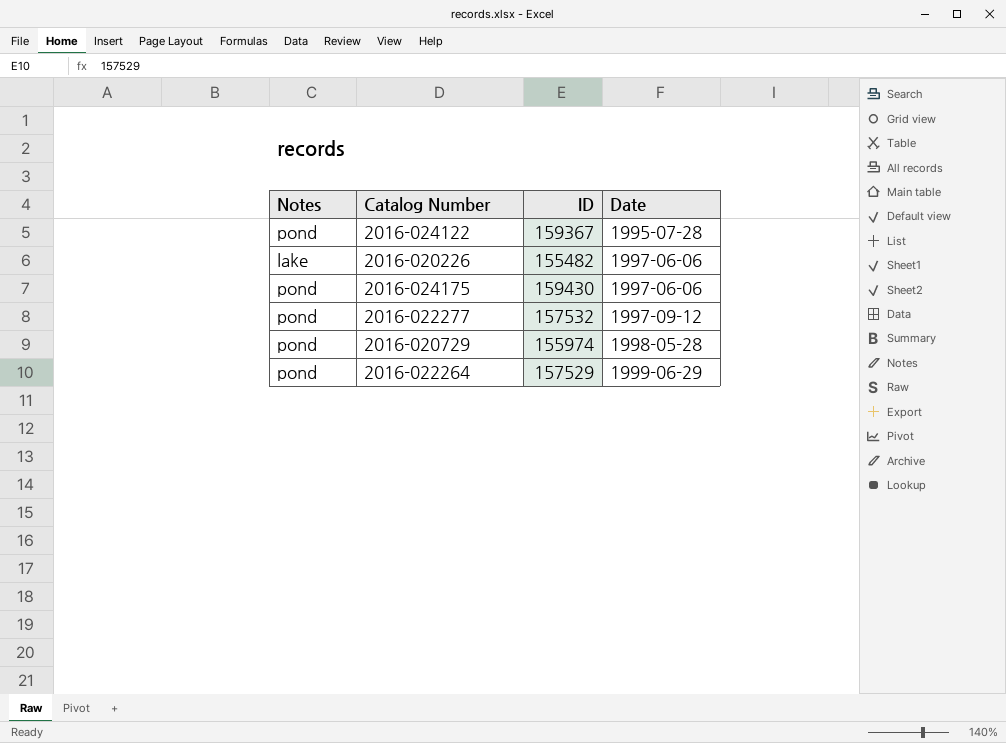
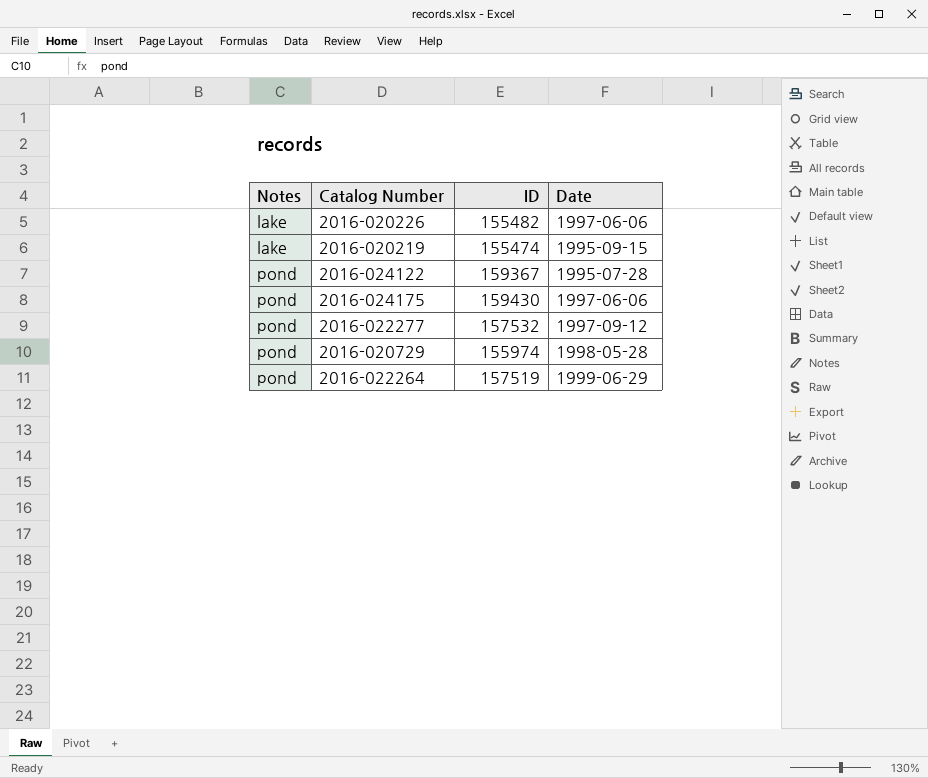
row order: Date ascending -> Notes ascending
row 2016-020219: none -> lake | 155474 | 1995-09-15
2016-022264 | ID: 157529 -> 157519

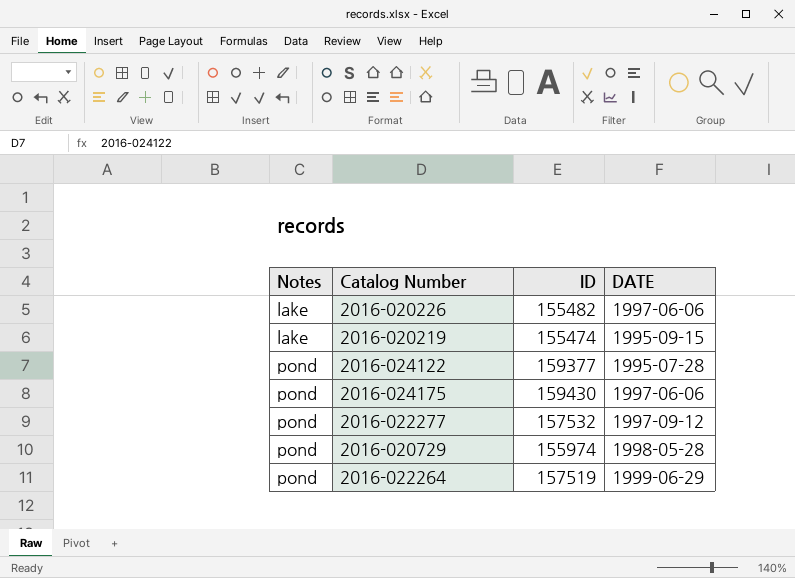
column name: Date -> DATE
2016-024122 | ID: 159367 -> 159377

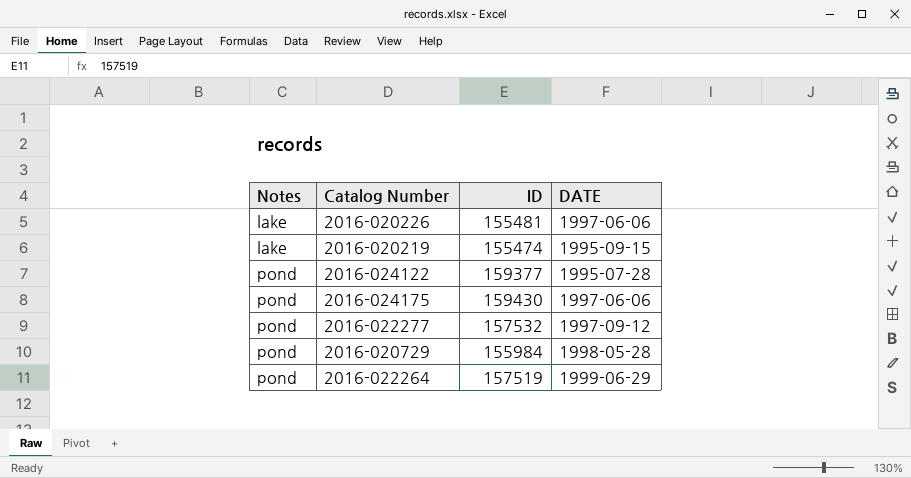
2016-020226 | ID: 155482 -> 155481
2016-020729 | ID: 155974 -> 155984

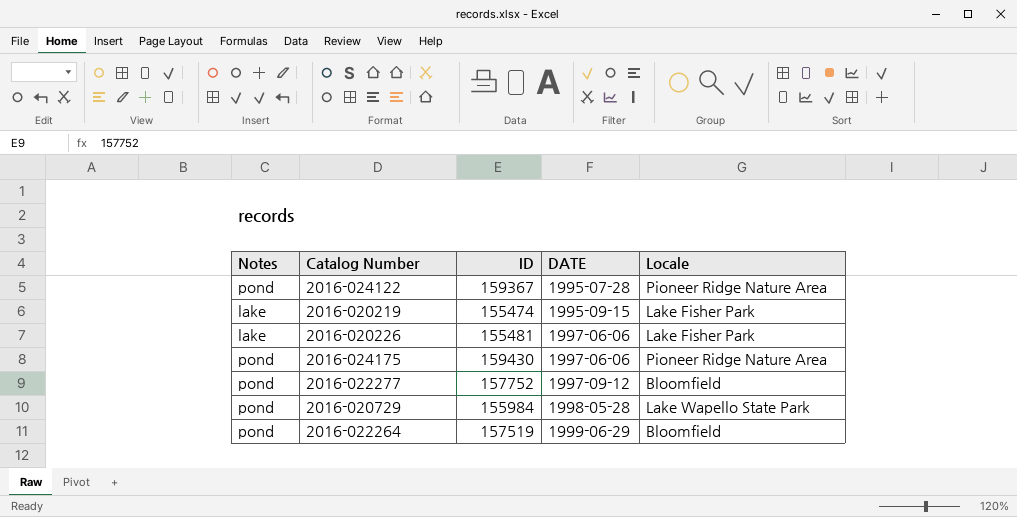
row order: Notes ascending -> DATE ascending
column Locale | position: none -> 5
2016-024122 | ID: 159377 -> 159367
2016-022277 | ID: 157532 -> 157752

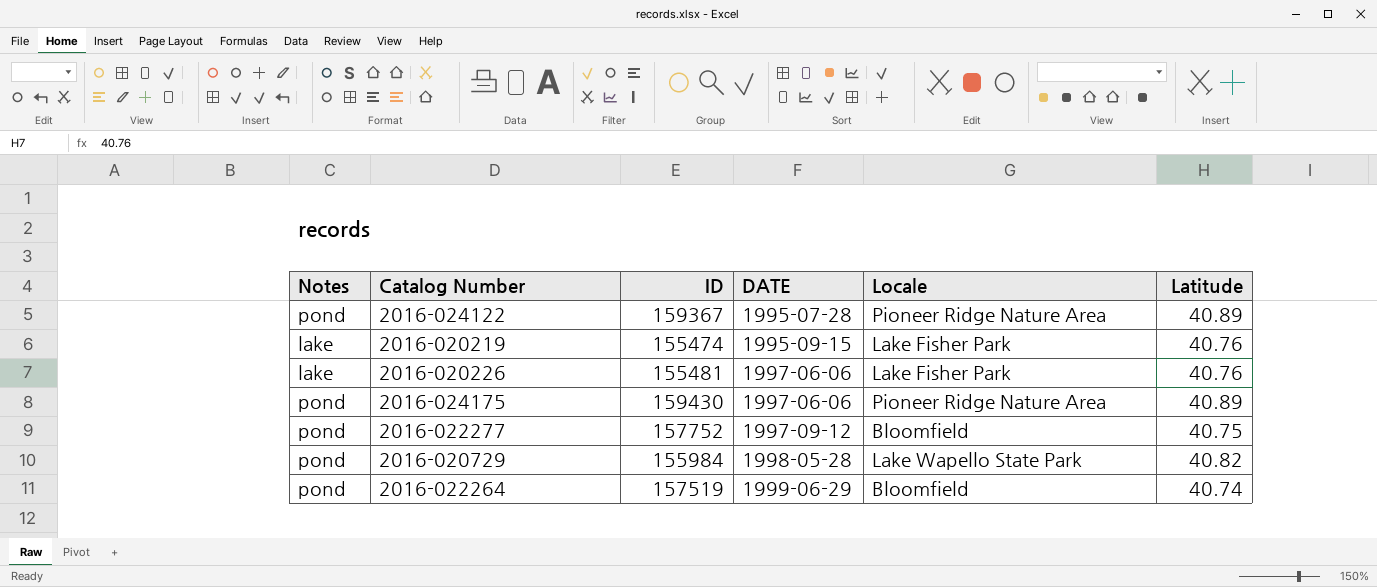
column Latitude | position: none -> 6

